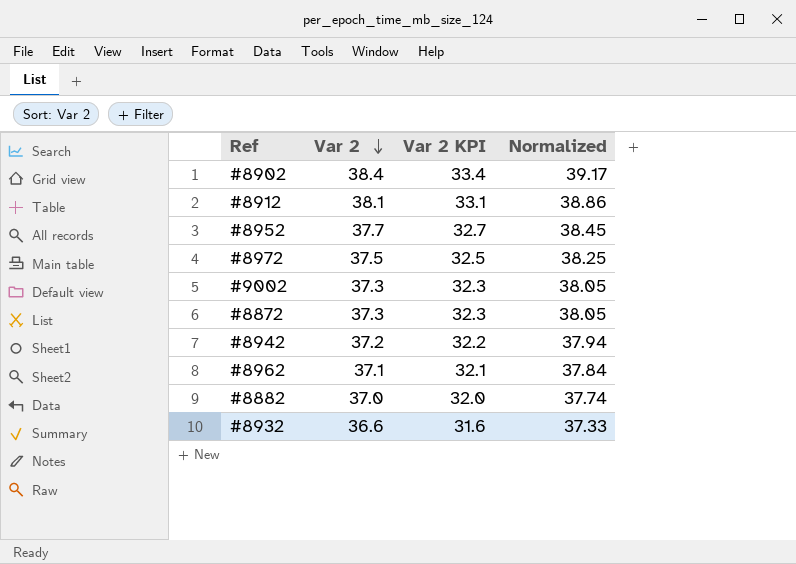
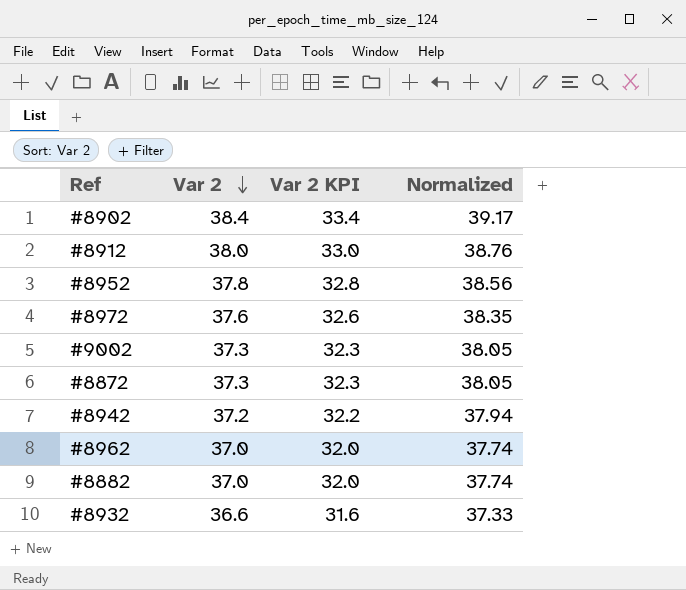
#8912 | Var 2: 38.1 -> 38.0
#8912 | Var 2 KPI: 33.1 -> 33.0
#8912 | Normalized: 38.86 -> 38.76
#8952 | Var 2: 37.7 -> 37.8
#8952 | Var 2 KPI: 32.7 -> 32.8
#8952 | Normalized: 38.45 -> 38.56
#8972 | Var 2: 37.5 -> 37.6
#8972 | Var 2 KPI: 32.5 -> 32.6
#8972 | Normalized: 38.25 -> 38.35
#8962 | Var 2: 37.1 -> 37.0
#8962 | Var 2 KPI: 32.1 -> 32.0
#8962 | Normalized: 37.84 -> 37.74

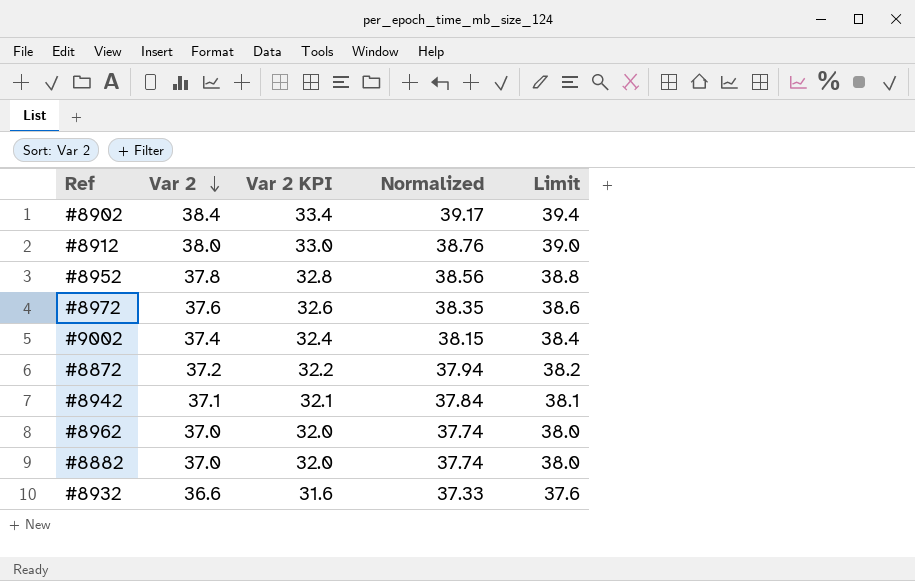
column Limit | formula: none -> [Var 2] + 1
#9002 | Var 2: 37.3 -> 37.4
#9002 | Var 2 KPI: 32.3 -> 32.4
#9002 | Normalized: 38.05 -> 38.15
#8872 | Var 2: 37.3 -> 37.2
#8872 | Var 2 KPI: 32.3 -> 32.2
#8872 | Normalized: 38.05 -> 37.94
#8942 | Var 2: 37.2 -> 37.1
#8942 | Var 2 KPI: 32.2 -> 32.1
#8942 | Normalized: 37.94 -> 37.84

